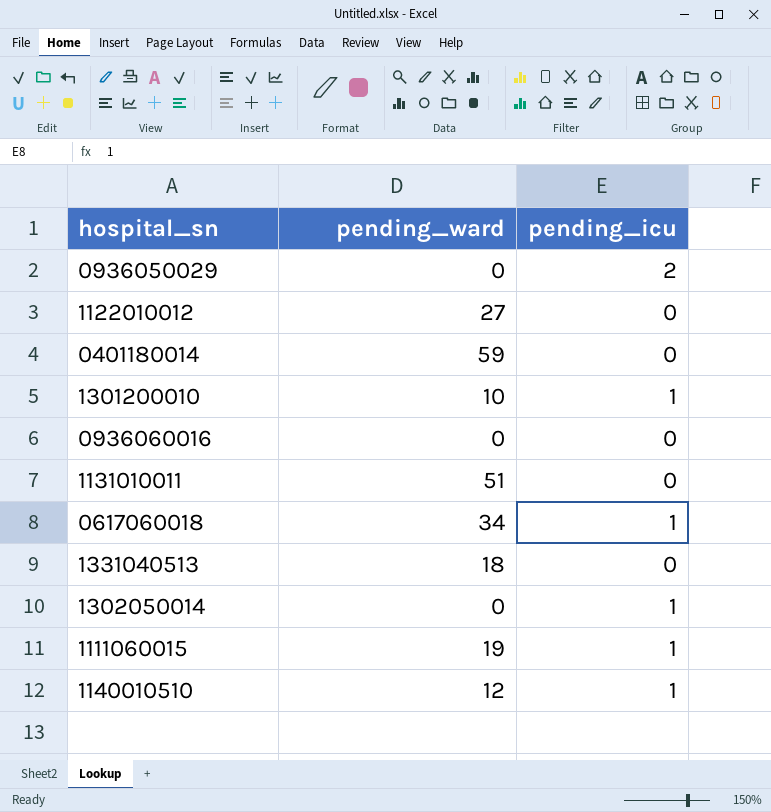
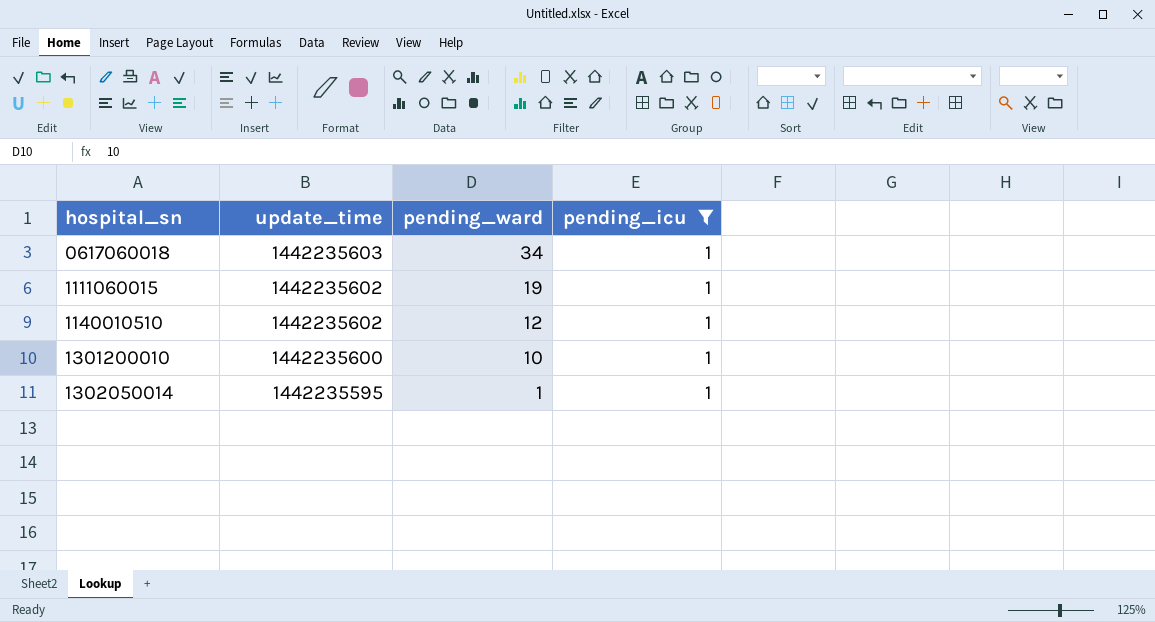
filter: none -> pending_icu = 1
row order: none -> hospital_sn ascending
column update_time | position: none -> 2
1302050014 | pending_ward: 0 -> 1

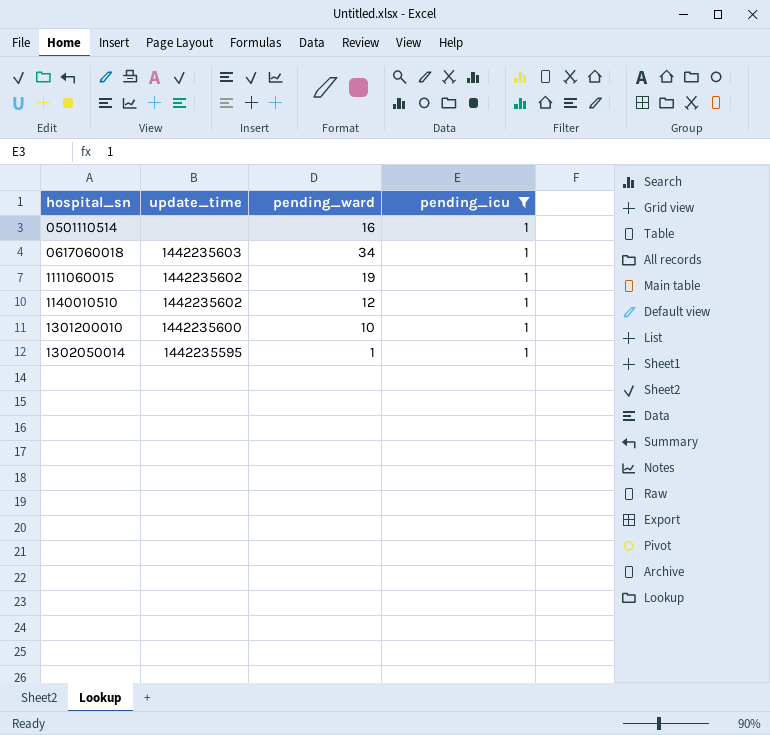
row 0501110514: none -> none | 16 | 1

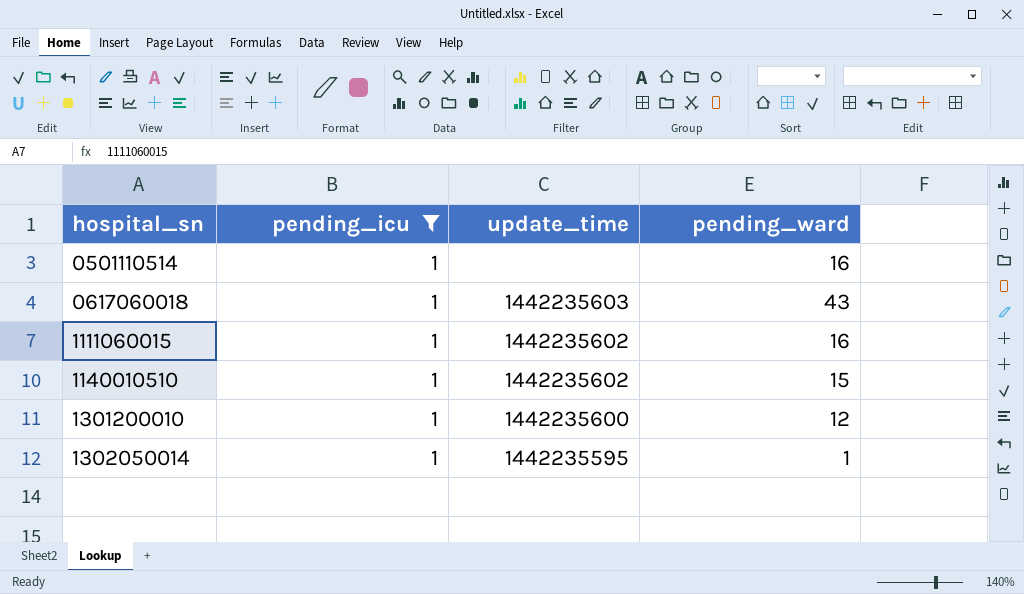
column pending_icu | position: 4 -> 2
0617060018 | pending_ward: 34 -> 43
1111060015 | pending_ward: 19 -> 16
1140010510 | pending_ward: 12 -> 15
1301200010 | pending_ward: 10 -> 12

